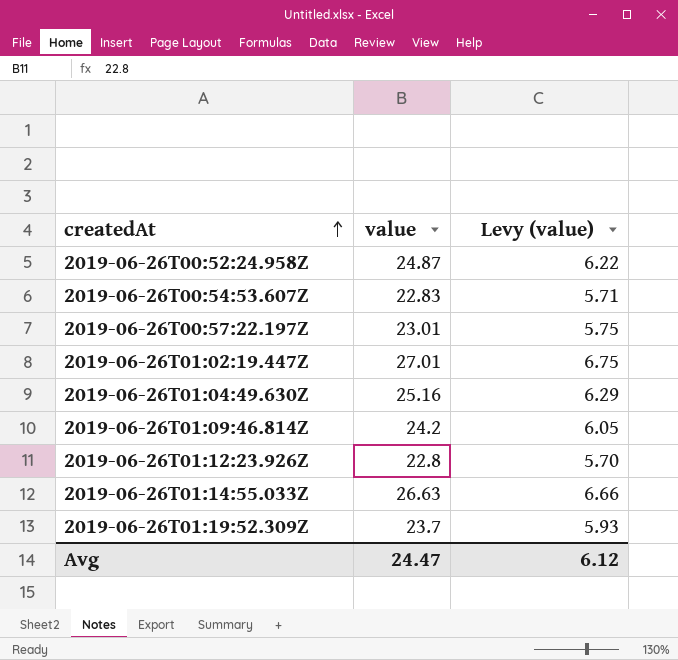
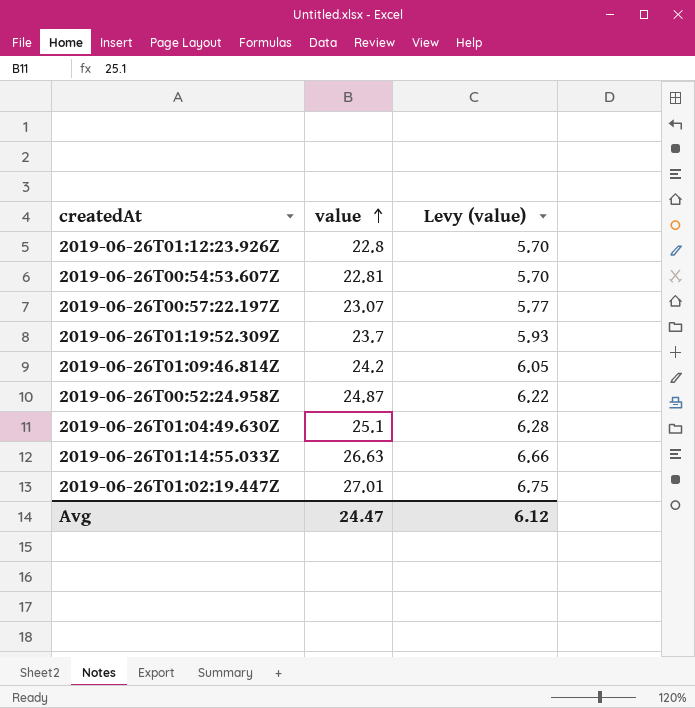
row order: createdAt ascending -> value ascending
2019-06-26T00:54:53.607Z | value: 22.83 -> 22.81
2019-06-26T00:54:53.607Z | Levy (value): 5.71 -> 5.70
2019-06-26T00:57:22.197Z | value: 23.01 -> 23.07
2019-06-26T00:57:22.197Z | Levy (value): 5.75 -> 5.77
2019-06-26T01:04:49.630Z | value: 25.16 -> 25.1
2019-06-26T01:04:49.630Z | Levy (value): 6.29 -> 6.28

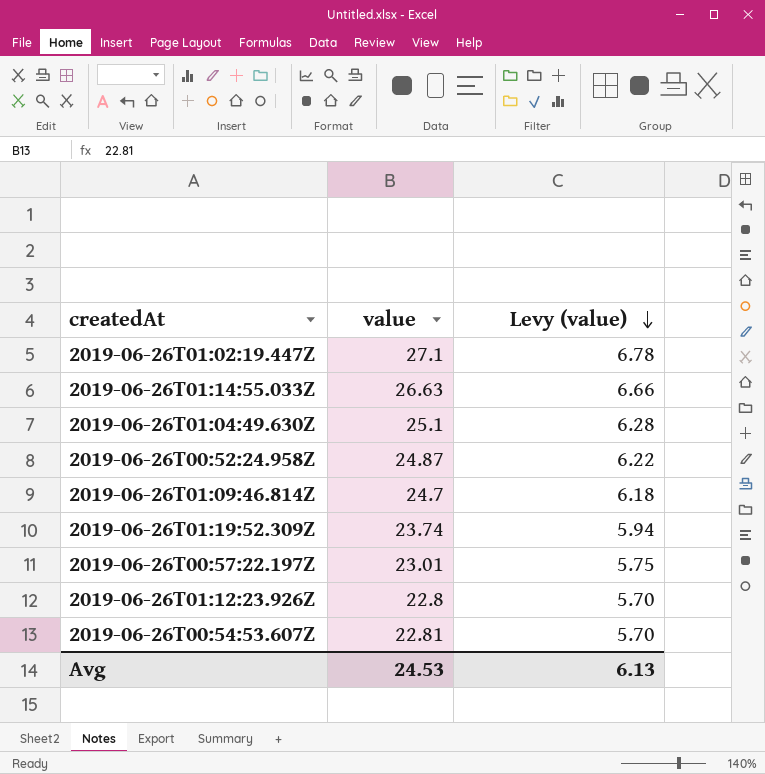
row order: value ascending -> Levy (value) descending
2019-06-26T01:02:19.447Z | value: 27.01 -> 27.1
2019-06-26T01:02:19.447Z | Levy (value): 6.75 -> 6.78
2019-06-26T01:09:46.814Z | value: 24.2 -> 24.7
2019-06-26T01:09:46.814Z | Levy (value): 6.05 -> 6.18
2019-06-26T01:19:52.309Z | value: 23.7 -> 23.74
2019-06-26T01:19:52.309Z | Levy (value): 5.93 -> 5.94
2019-06-26T00:57:22.197Z | value: 23.07 -> 23.01
2019-06-26T00:57:22.197Z | Levy (value): 5.77 -> 5.75
Avg | value: 24.47 -> 24.53
Avg | Levy (value): 6.12 -> 6.13

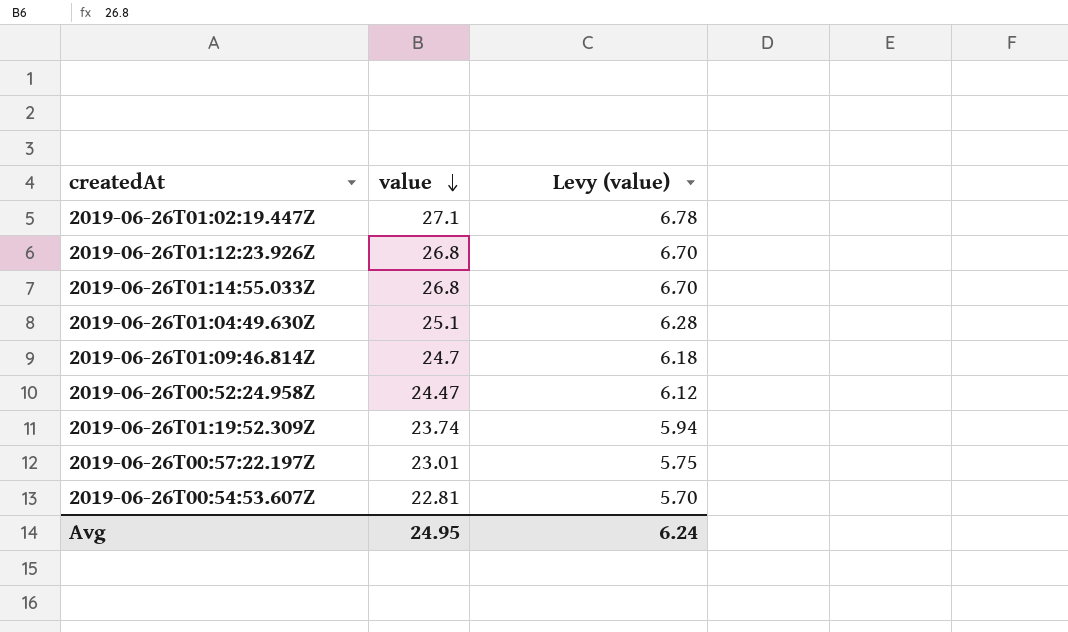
row order: Levy (value) descending -> value descending
2019-06-26T01:12:23.926Z | value: 22.8 -> 26.8
2019-06-26T01:12:23.926Z | Levy (value): 5.70 -> 6.70
2019-06-26T01:14:55.033Z | value: 26.63 -> 26.8
2019-06-26T01:14:55.033Z | Levy (value): 6.66 -> 6.70
2019-06-26T00:52:24.958Z | value: 24.87 -> 24.47
2019-06-26T00:52:24.958Z | Levy (value): 6.22 -> 6.12
Avg | value: 24.53 -> 24.95
Avg | Levy (value): 6.13 -> 6.24

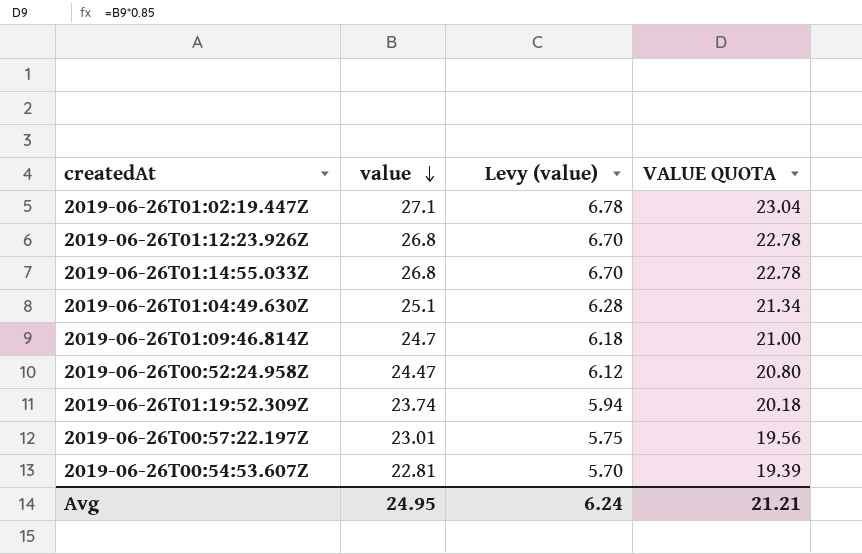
column VALUE QUOTA | formula: none -> [value] * 0.85

